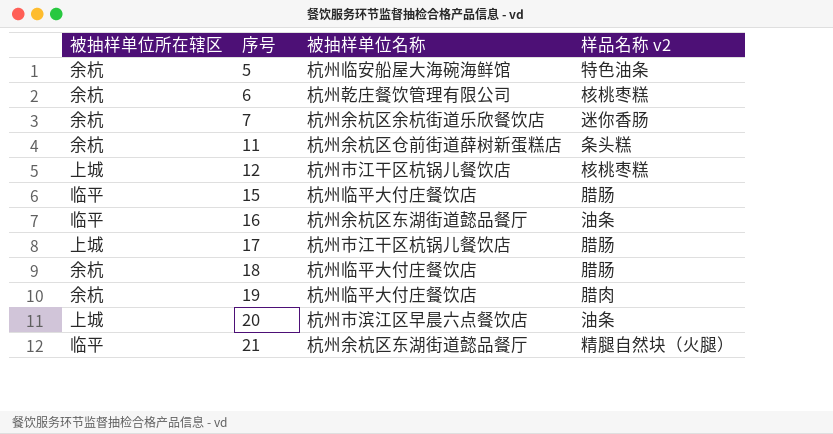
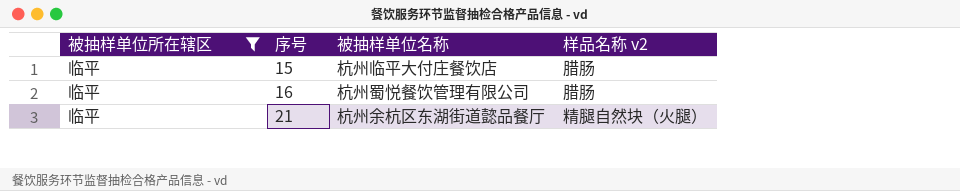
filter: none -> 被抽样单位所在辖区 = 临平
16 | 被抽样单位名称: 杭州余杭区东湖街道懿品餐厅 -> 杭州蜀悦餐饮管理有限公司
16 | 样品名称 v2: 油条 -> 腊肠

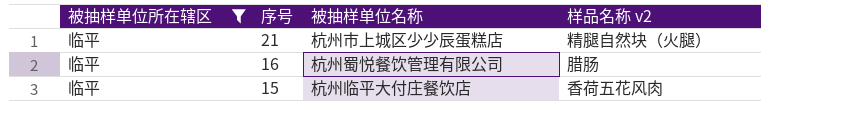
row order: 序号 ascending -> 序号 descending
21 | 被抽样单位名称: 杭州余杭区东湖街道懿品餐厅 -> 杭州市上城区少少辰蛋糕店
15 | 样品名称 v2: 腊肠 -> 香荷五花风肉

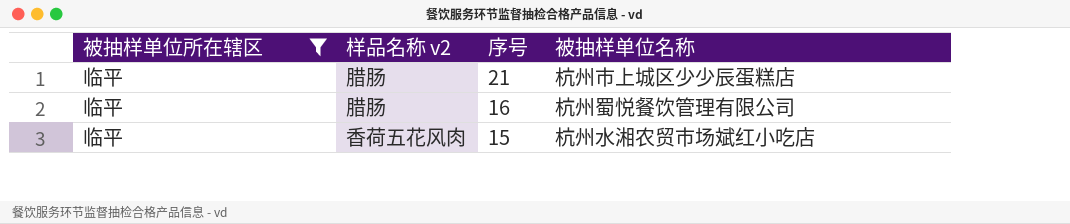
column 样品名称 v2 | position: 4 -> 2
21 | 样品名称 v2: 精腿自然块（火腿） -> 腊肠
15 | 被抽样单位名称: 杭州临平大付庄餐饮店 -> 杭州水湘农贸市场斌红小吃店

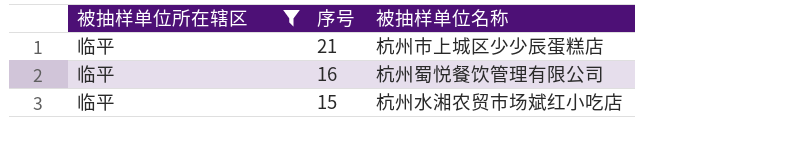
column 样品名称 v2 | position: 2 -> none

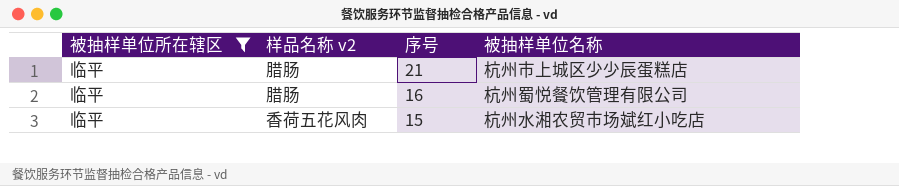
column 样品名称 v2 | position: none -> 2

